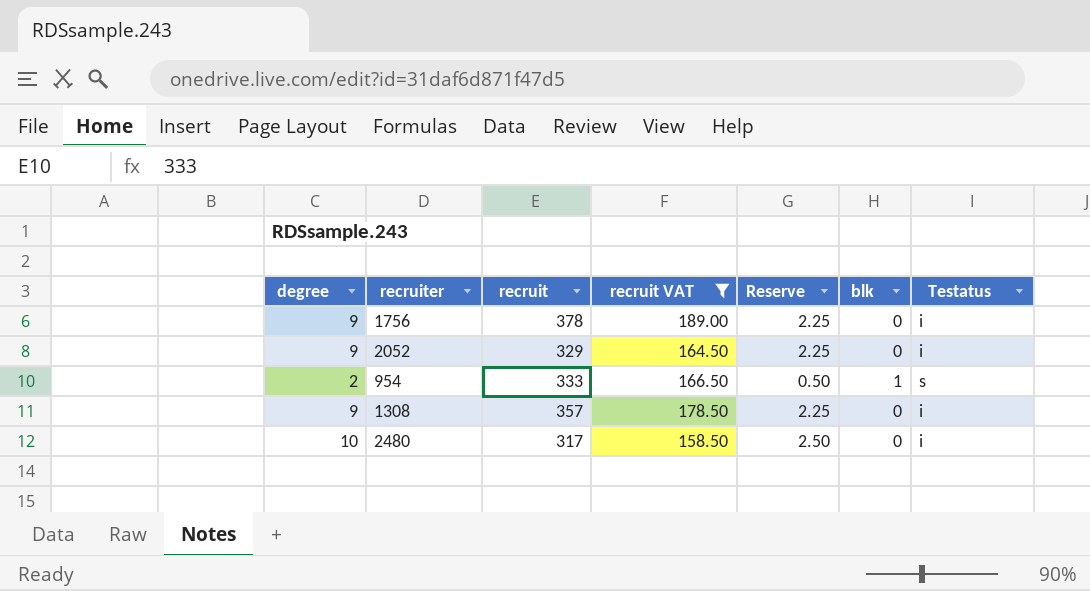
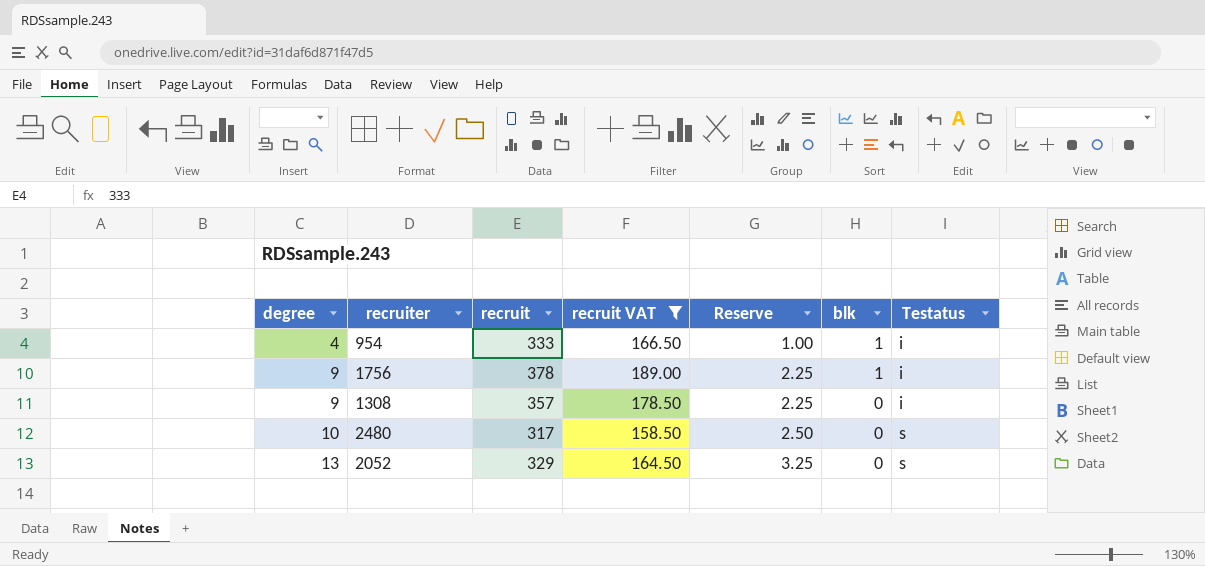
row order: none -> degree ascending
954 | degree: 2 -> 4
954 | Reserve: 0.50 -> 1.00
954 | Testatus: s -> i
1756 | blk: 0 -> 1
2480 | Testatus: i -> s
2052 | degree: 9 -> 13
2052 | Reserve: 2.25 -> 3.25
2052 | Testatus: i -> s

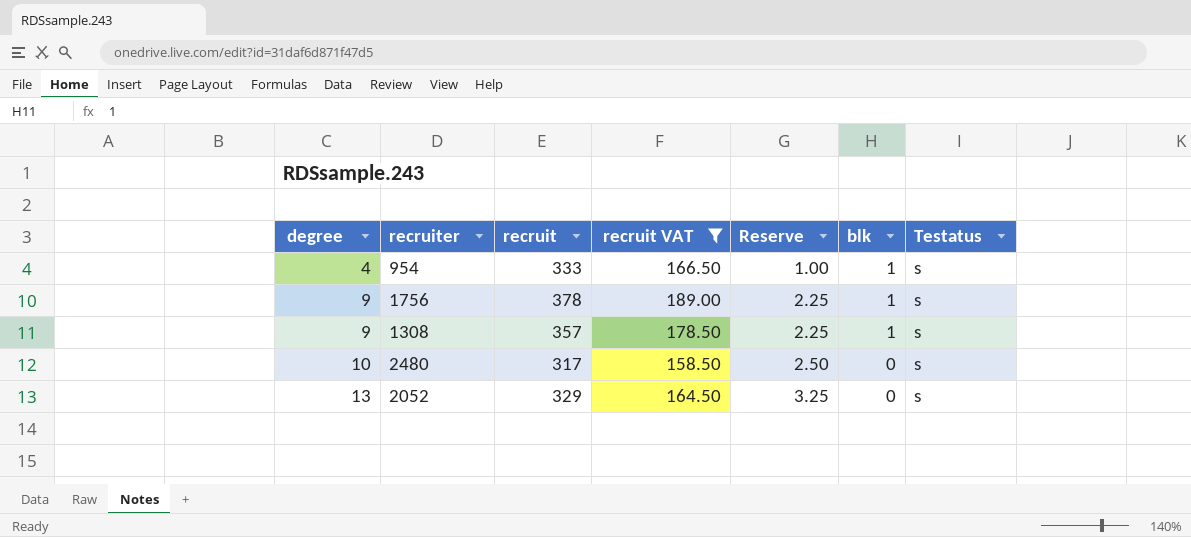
954 | Testatus: i -> s
1756 | Testatus: i -> s
1308 | blk: 0 -> 1
1308 | Testatus: i -> s

